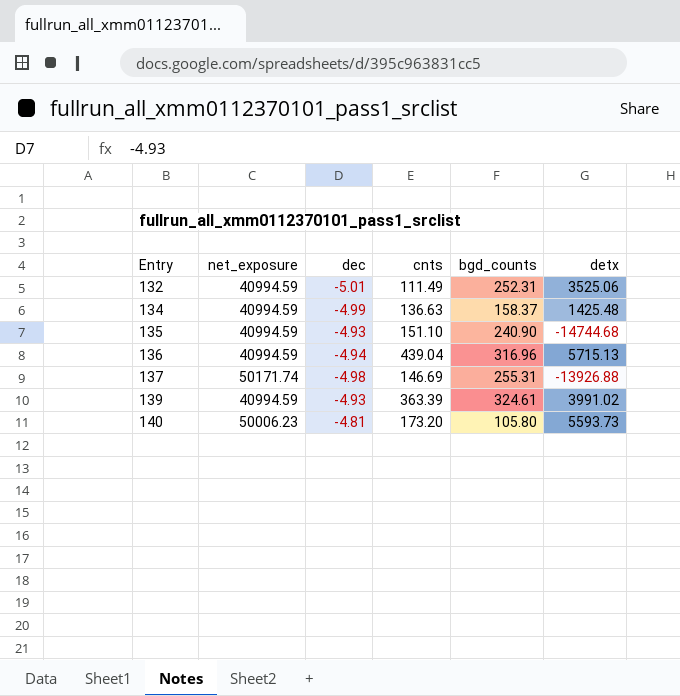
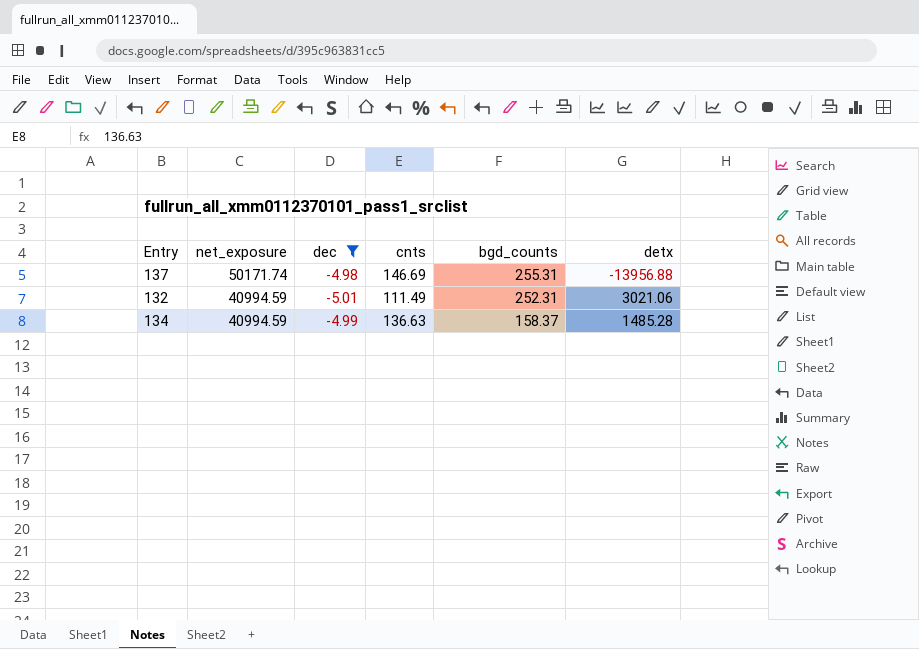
filter: none -> dec <= -4.98
row order: Entry ascending -> net_exposure descending
137 | detx: -13926.88 -> -13956.88
132 | detx: 3525.06 -> 3021.06
134 | detx: 1425.48 -> 1485.28

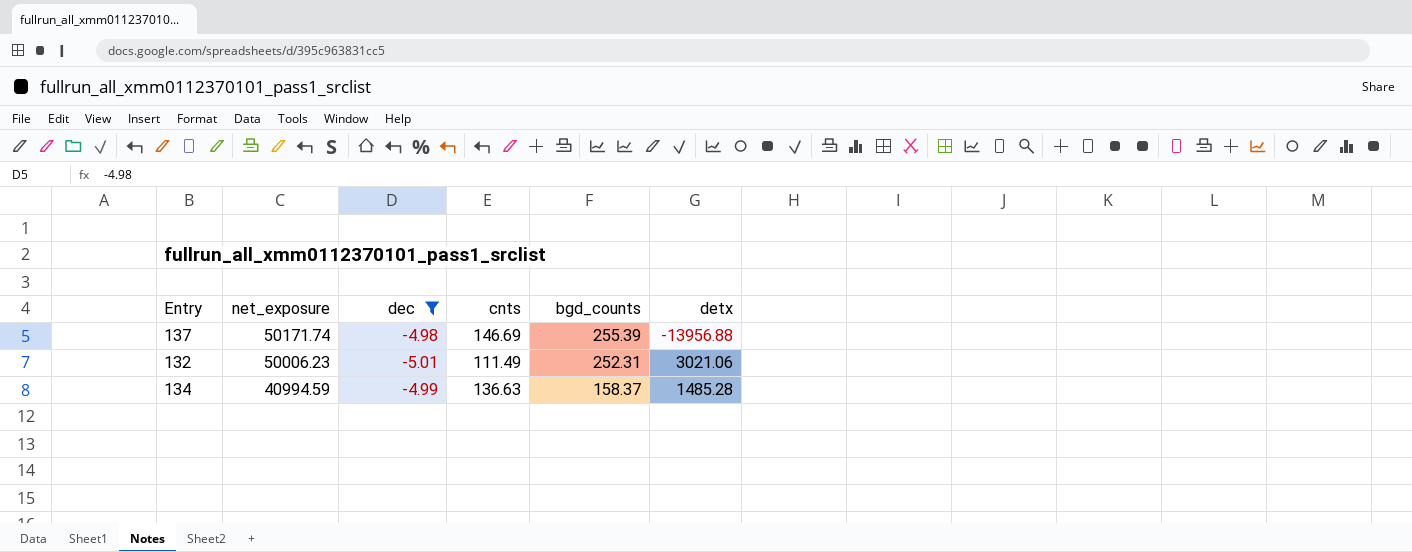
137 | bgd_counts: 255.31 -> 255.39
132 | net_exposure: 40994.59 -> 50006.23

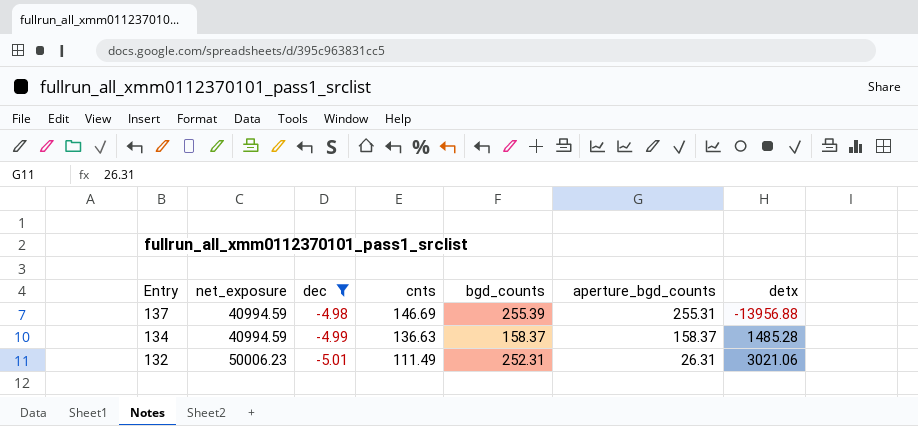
row order: net_exposure descending -> Entry descending
column aperture_bgd_counts | position: none -> 6
137 | net_exposure: 50171.74 -> 40994.59

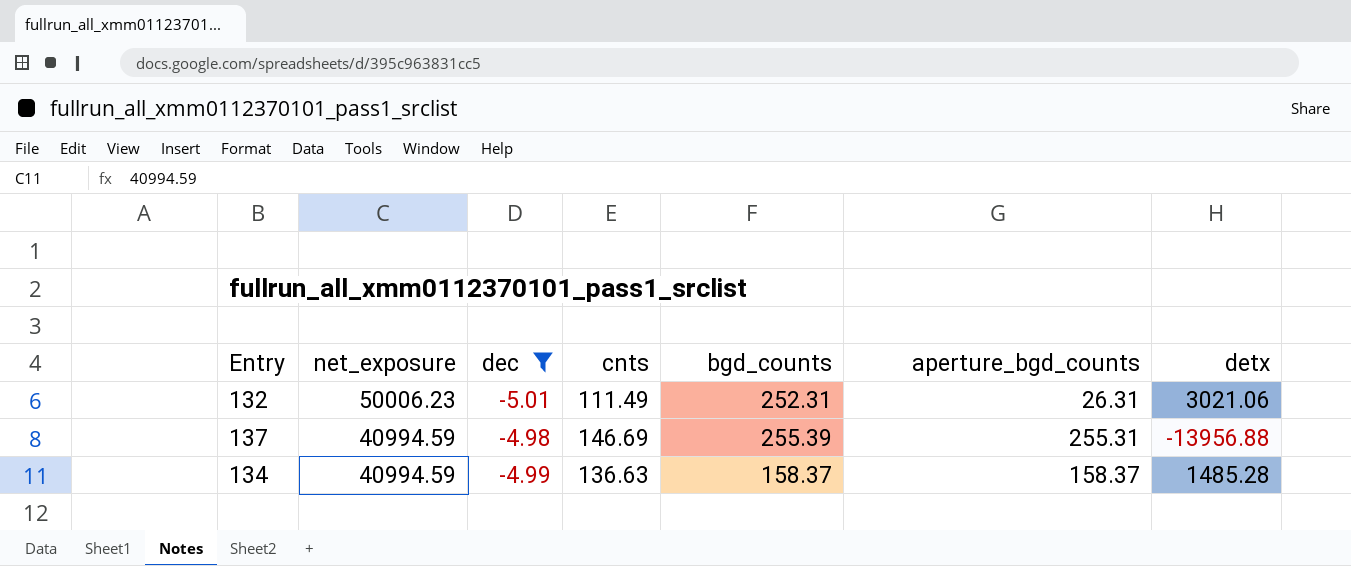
row order: Entry descending -> net_exposure descending

